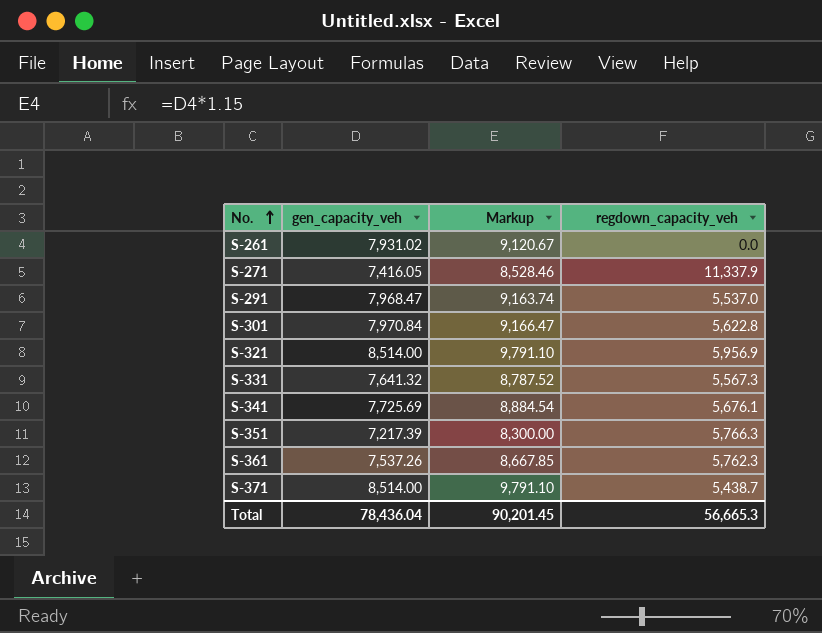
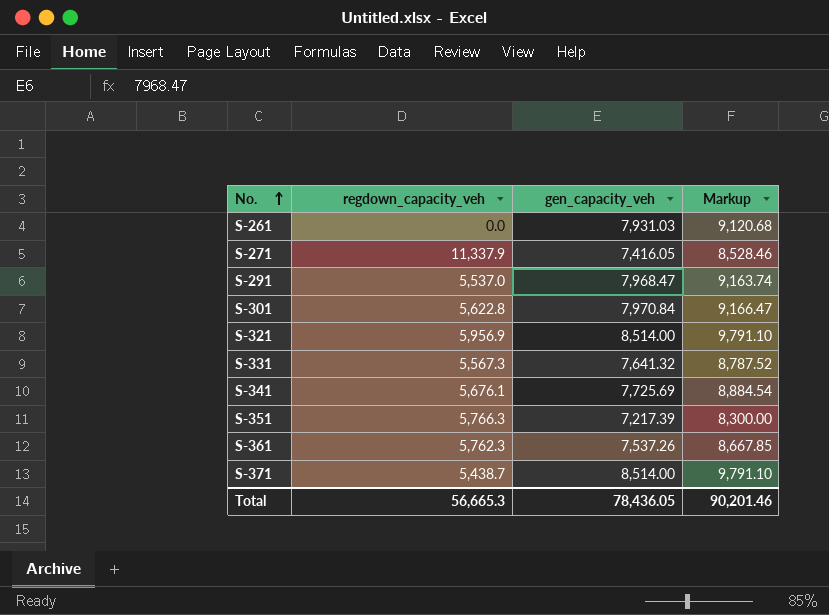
column regdown_capacity_veh | position: 4 -> 2
S-261 | gen_capacity_veh: 7,931.02 -> 7,931.03
S-261 | Markup: 9,120.67 -> 9,120.68
Total | gen_capacity_veh: 78,436.04 -> 78,436.05
Total | Markup: 90,201.45 -> 90,201.46

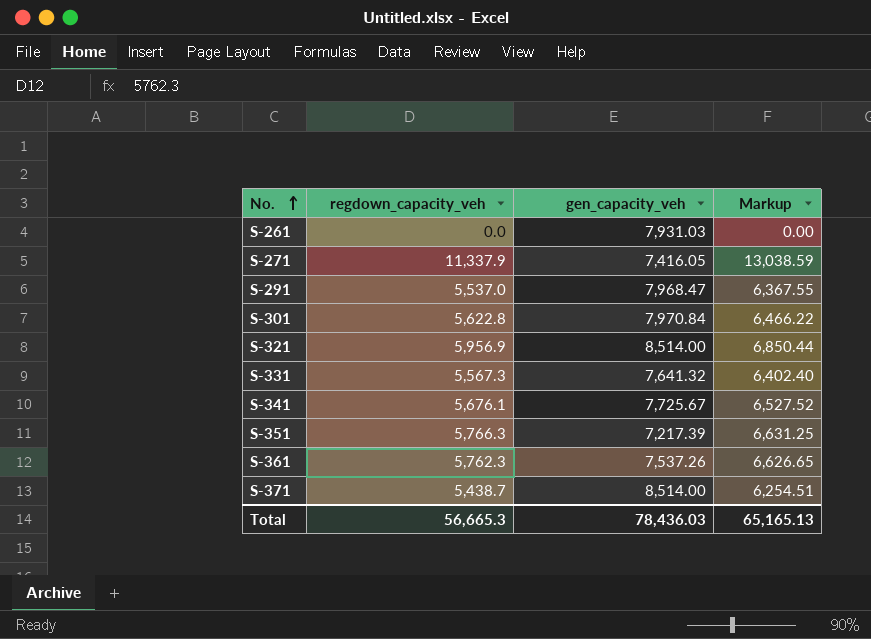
column Markup | formula: [gen_capacity_veh] * 1.15 -> [regdown_capacity_veh] * 1.15
S-341 | gen_capacity_veh: 7,725.69 -> 7,725.67
Total | gen_capacity_veh: 78,436.05 -> 78,436.03
Total | Markup: 90,201.46 -> 65,165.13

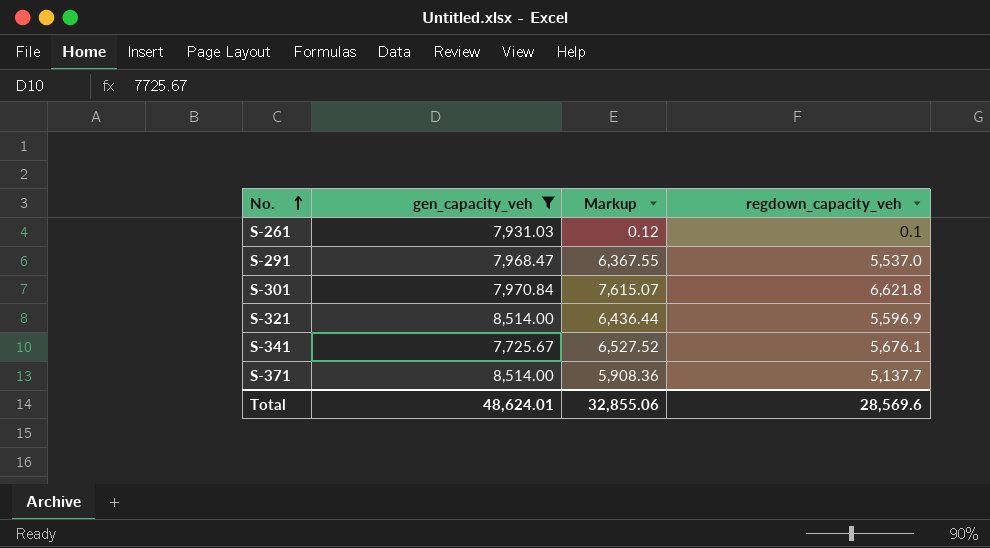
filter: none -> gen_capacity_veh >= 7,725.67
column regdown_capacity_veh | position: 2 -> 4
S-261 | Markup: 0.00 -> 0.12
S-261 | regdown_capacity_veh: 0.0 -> 0.1
S-301 | Markup: 6,466.22 -> 7,615.07
S-301 | regdown_capacity_veh: 5,622.8 -> 6,621.8
S-321 | Markup: 6,850.44 -> 6,436.44
S-321 | regdown_capacity_veh: 5,956.9 -> 5,596.9
S-371 | Markup: 6,254.51 -> 5,908.36
S-371 | regdown_capacity_veh: 5,438.7 -> 5,137.7
Total | gen_capacity_veh: 78,436.03 -> 48,624.01
Total | Markup: 65,165.13 -> 32,855.06
Total | regdown_capacity_veh: 56,665.3 -> 28,569.6

